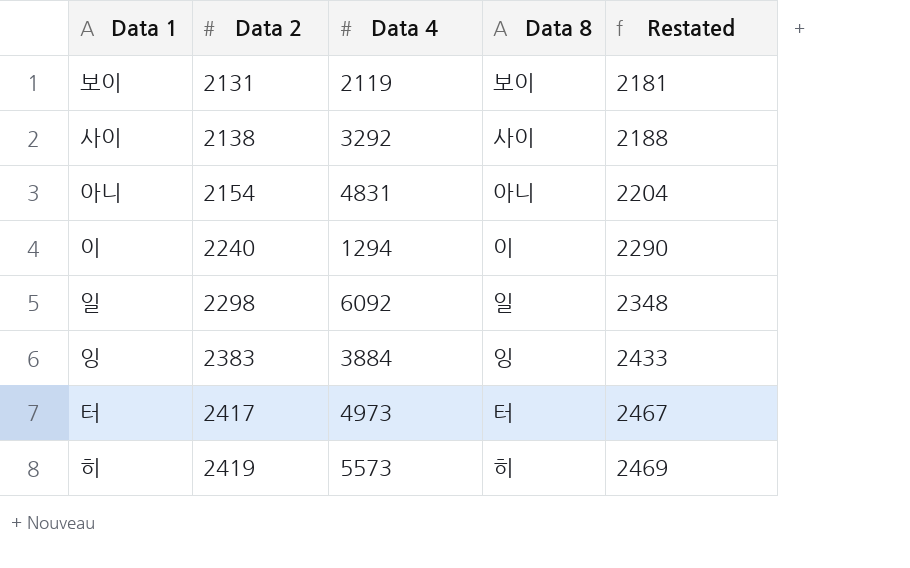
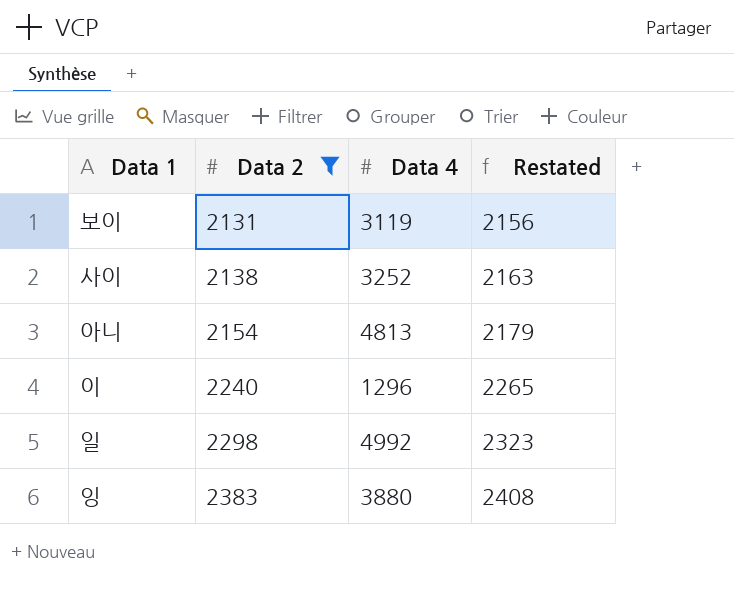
filter: none -> Data 2 <= 2383
column Data 8 | position: 4 -> none
column Restated | formula: [Data 2] + 50 -> [Data 2] + 25
보이 | Data 4: 2119 -> 3119
사이 | Data 4: 3292 -> 3252
아니 | Data 4: 4831 -> 4813
이 | Data 4: 1294 -> 1296
일 | Data 4: 6092 -> 4992
잉 | Data 4: 3884 -> 3880

